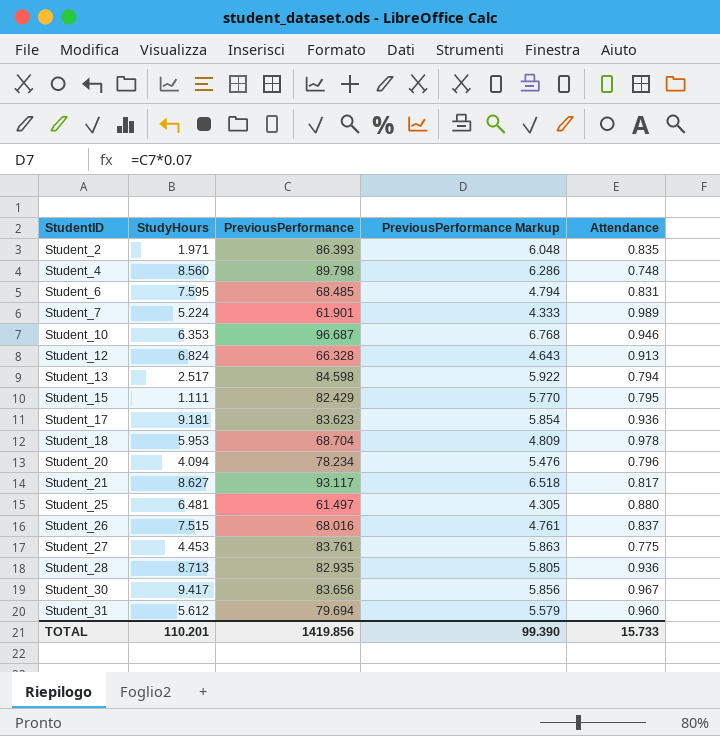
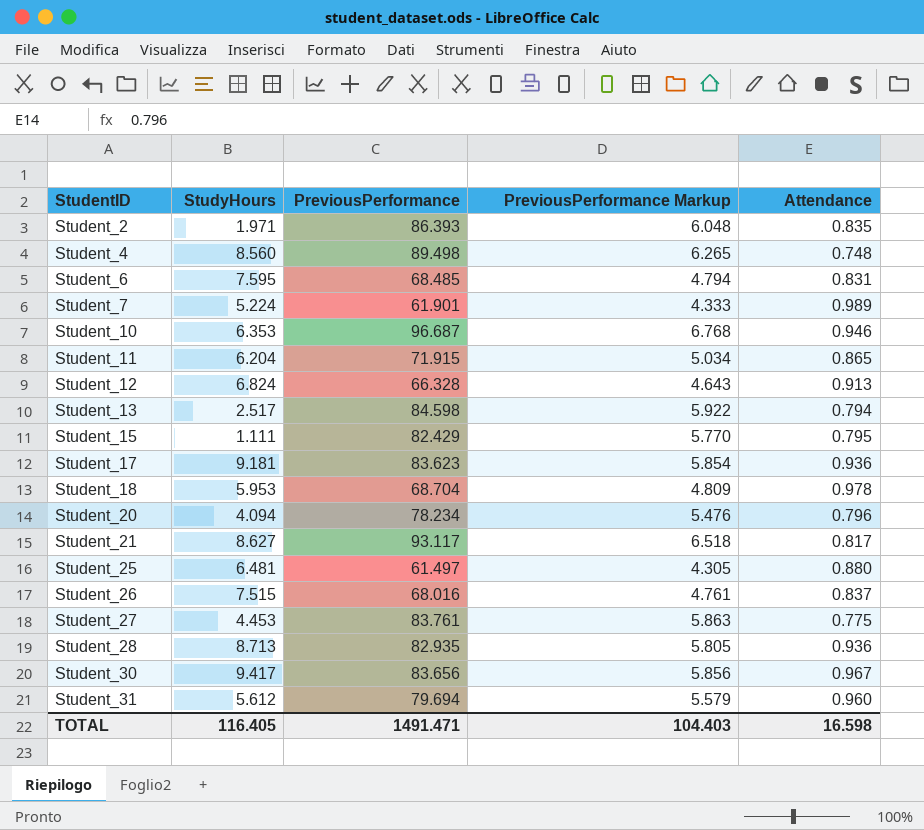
Student_4 | PreviousPerformance: 89.798 -> 89.498
Student_4 | PreviousPerformance Markup: 6.286 -> 6.265
row Student_11: none -> 6.204 | 71.915 | 5.034 | 0.865
TOTAL | StudyHours: 110.201 -> 116.405
TOTAL | PreviousPerformance: 1419.856 -> 1491.471
TOTAL | PreviousPerformance Markup: 99.390 -> 104.403
TOTAL | Attendance: 15.733 -> 16.598

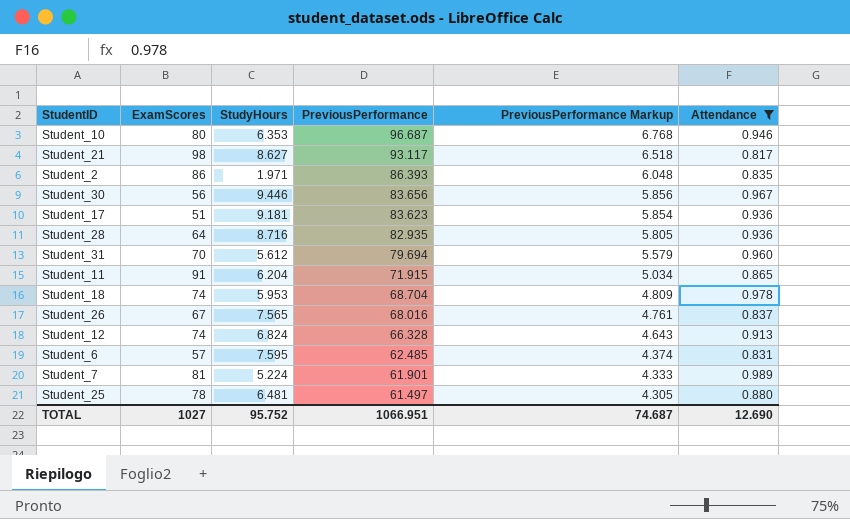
filter: none -> Attendance >= 0.817
row order: StudentID ascending -> PreviousPerformance descending
column ExamScores | position: none -> 2
Student_30 | StudyHours: 9.417 -> 9.446
Student_28 | StudyHours: 8.713 -> 8.716
Student_26 | StudyHours: 7.515 -> 7.565
Student_6 | PreviousPerformance: 68.485 -> 62.485
Student_6 | PreviousPerformance Markup: 4.794 -> 4.374
TOTAL | StudyHours: 116.405 -> 95.752
TOTAL | PreviousPerformance: 1491.471 -> 1066.951
TOTAL | PreviousPerformance Markup: 104.403 -> 74.687
TOTAL | Attendance: 16.598 -> 12.690

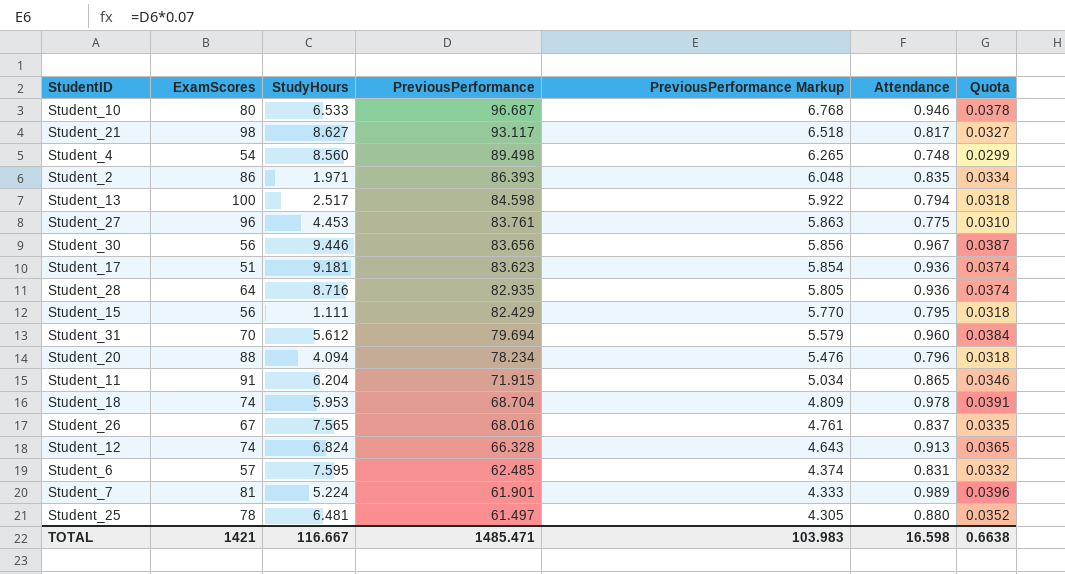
filter: Attendance >= 0.817 -> none
column Quota | formula: none -> [Attendance] * 0.04
Student_10 | StudyHours: 6.353 -> 6.533
TOTAL | ExamScores: 1027 -> 1421
TOTAL | StudyHours: 95.752 -> 116.667
TOTAL | PreviousPerformance: 1066.951 -> 1485.471
TOTAL | PreviousPerformance Markup: 74.687 -> 103.983
TOTAL | Attendance: 12.690 -> 16.598

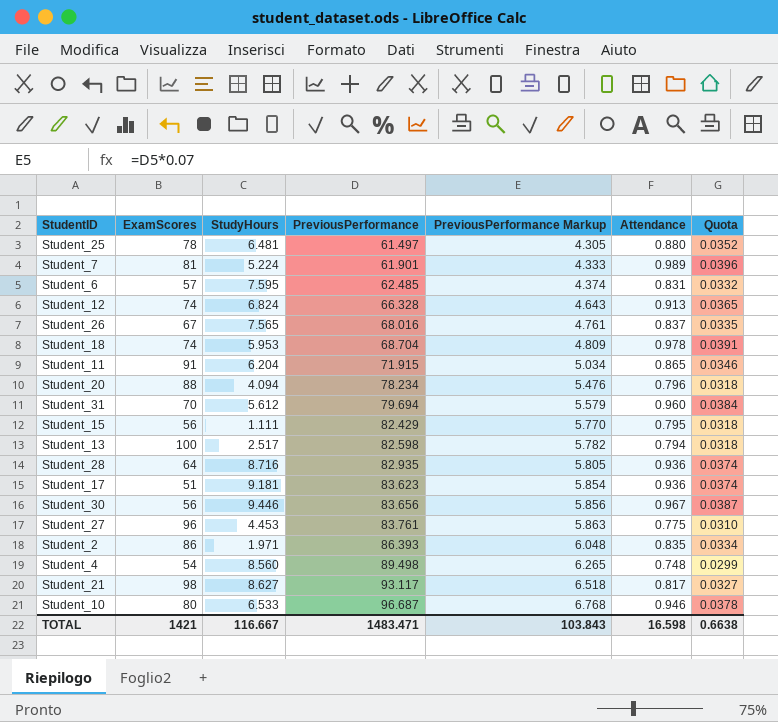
row order: PreviousPerformance descending -> PreviousPerformance ascending
Student_13 | PreviousPerformance: 84.598 -> 82.598
Student_13 | PreviousPerformance Markup: 5.922 -> 5.782
TOTAL | PreviousPerformance: 1485.471 -> 1483.471
TOTAL | PreviousPerformance Markup: 103.983 -> 103.843

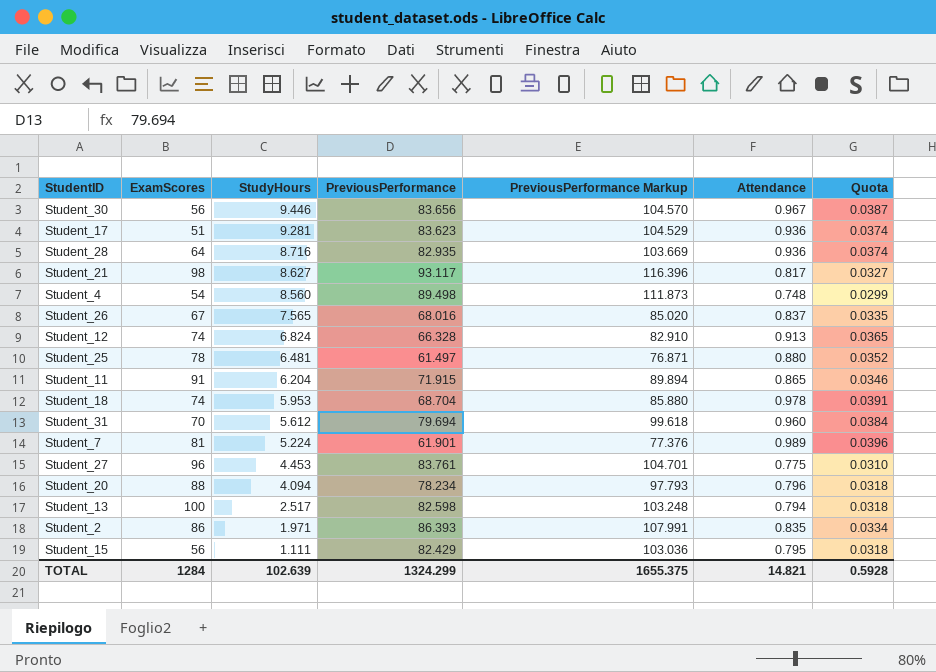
row order: PreviousPerformance ascending -> StudyHours descending
column PreviousPerformance Markup | formula: [PreviousPerformance] * 0.07 -> [PreviousPerformance] * 1.25
row Student_6: 57 | 7.595 | 62.485 | 4.374 | 0.831 | 0.0332 -> none
row Student_10: 80 | 6.533 | 96.687 | 6.768 | 0.946 | 0.0378 -> none
Student_17 | StudyHours: 9.181 -> 9.281
TOTAL | ExamScores: 1421 -> 1284
TOTAL | StudyHours: 116.667 -> 102.639
TOTAL | PreviousPerformance: 1483.471 -> 1324.299
TOTAL | PreviousPerformance Markup: 103.843 -> 1655.375
TOTAL | Attendance: 16.598 -> 14.821
TOTAL | Quota: 0.6638 -> 0.5928

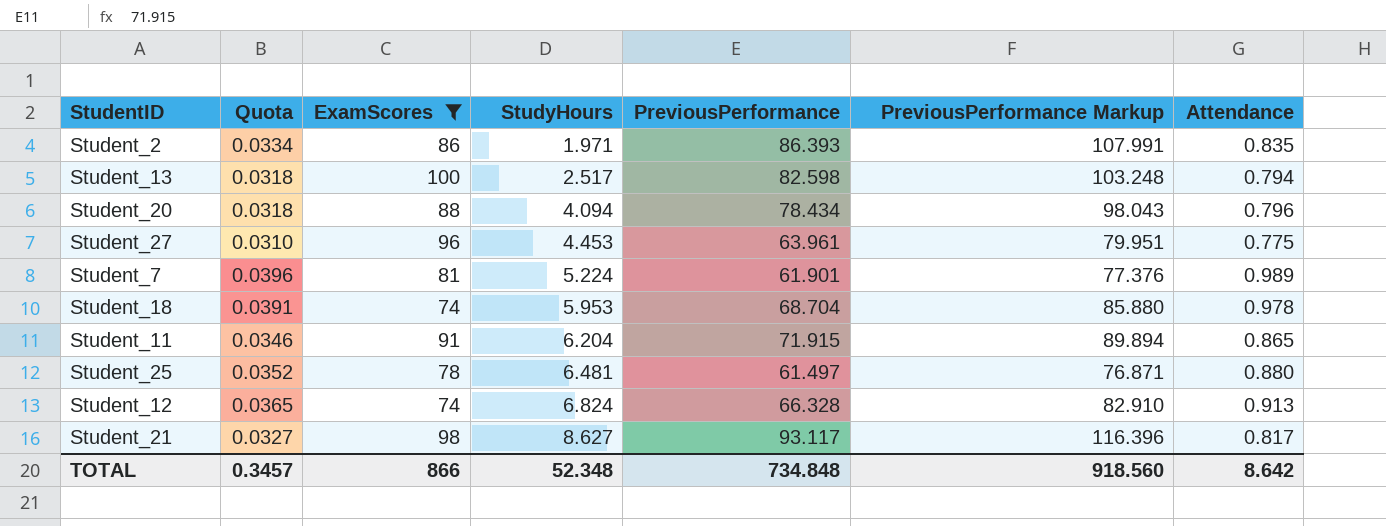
filter: none -> ExamScores >= 74
row order: StudyHours descending -> StudyHours ascending
column Quota | position: 7 -> 2
Student_20 | PreviousPerformance: 78.234 -> 78.434
Student_20 | PreviousPerformance Markup: 97.793 -> 98.043
Student_27 | PreviousPerformance: 83.761 -> 63.961
Student_27 | PreviousPerformance Markup: 104.701 -> 79.951
TOTAL | Quota: 0.5928 -> 0.3457
TOTAL | ExamScores: 1284 -> 866
TOTAL | StudyHours: 102.639 -> 52.348
TOTAL | PreviousPerformance: 1324.299 -> 734.848
TOTAL | PreviousPerformance Markup: 1655.375 -> 918.560
TOTAL | Attendance: 14.821 -> 8.642

